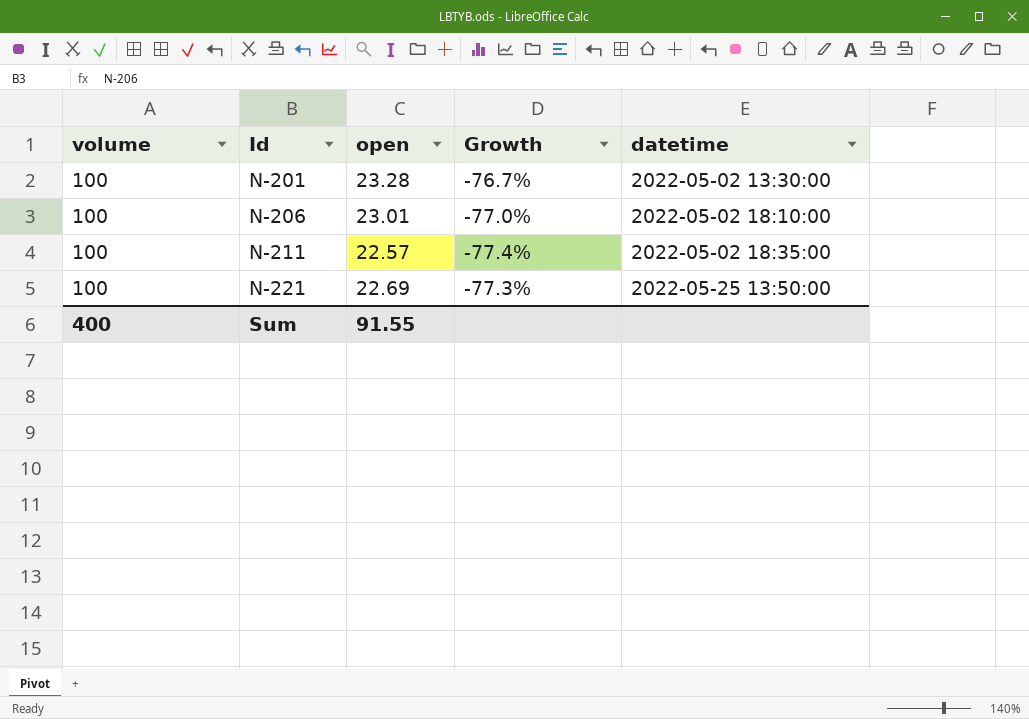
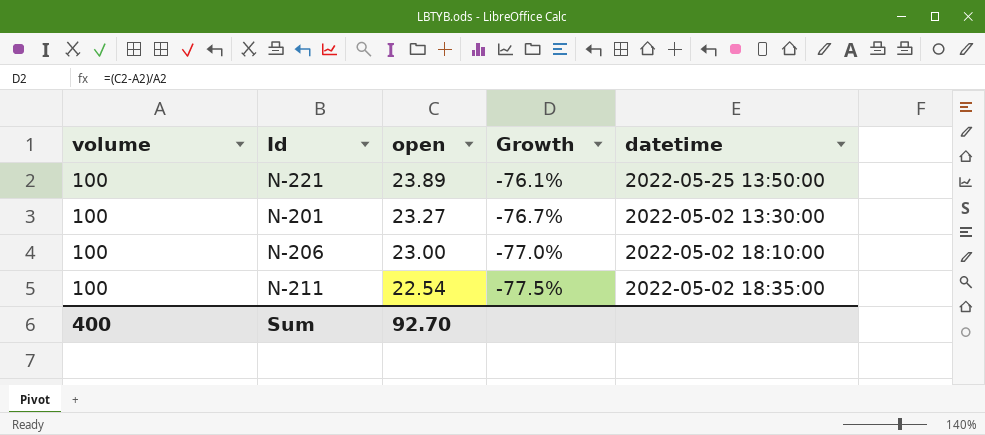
row order: Id ascending -> open descending
N-221 | open: 22.69 -> 23.89
N-221 | Growth: -77.3% -> -76.1%
N-201 | open: 23.28 -> 23.27
N-206 | open: 23.01 -> 23.00
N-211 | open: 22.57 -> 22.54
N-211 | Growth: -77.4% -> -77.5%
Sum | open: 91.55 -> 92.70

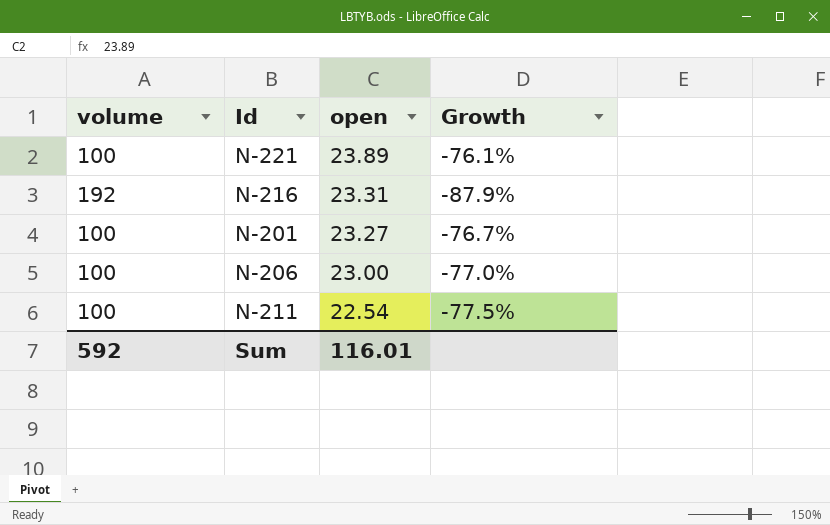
column datetime | position: 5 -> none
row N-216: none -> 192 | 23.31 | -87.9%
Sum | volume: 400 -> 592
Sum | open: 92.70 -> 116.01

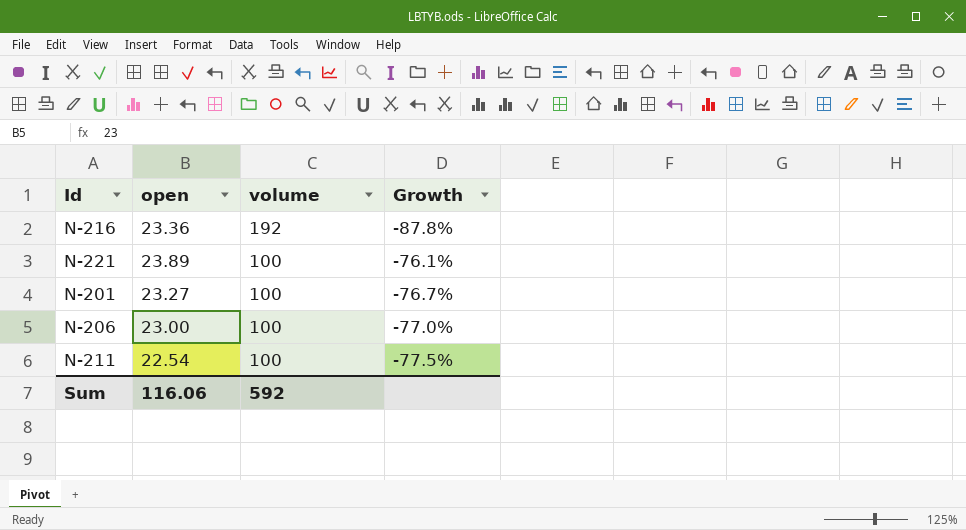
row order: open descending -> volume descending
column volume | position: 1 -> 3
N-216 | open: 23.31 -> 23.36
N-216 | Growth: -87.9% -> -87.8%
Sum | open: 116.01 -> 116.06

